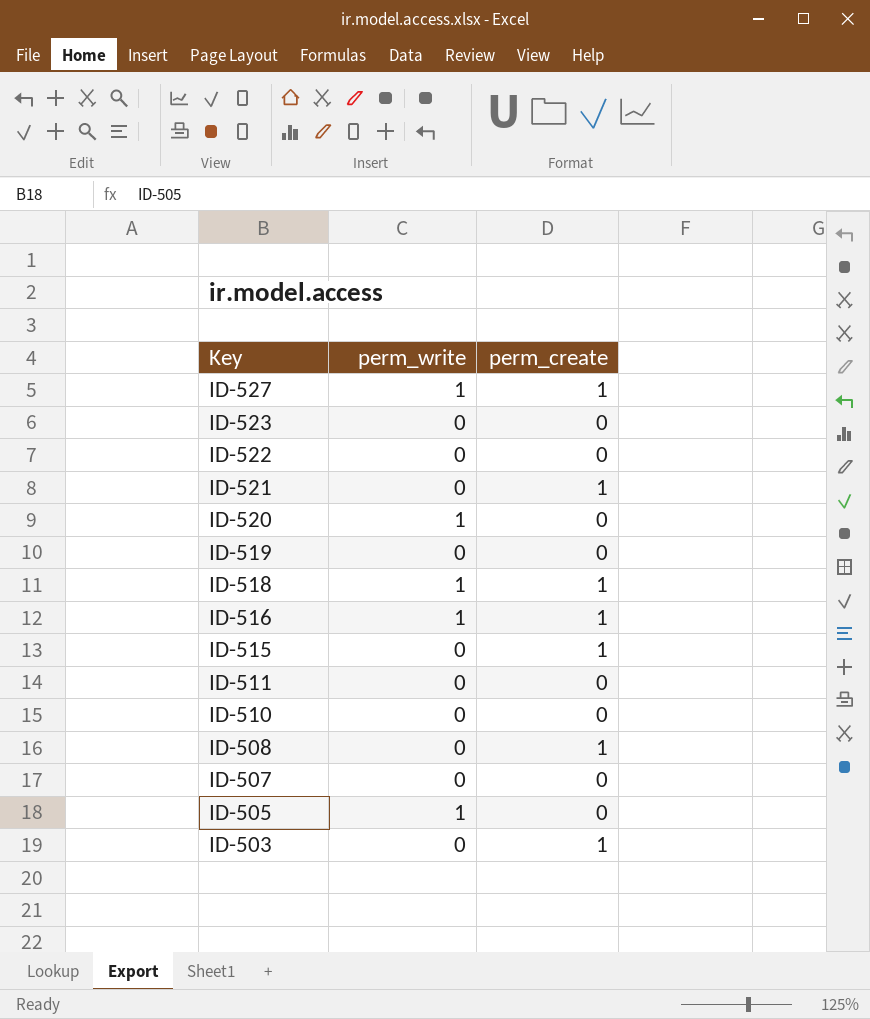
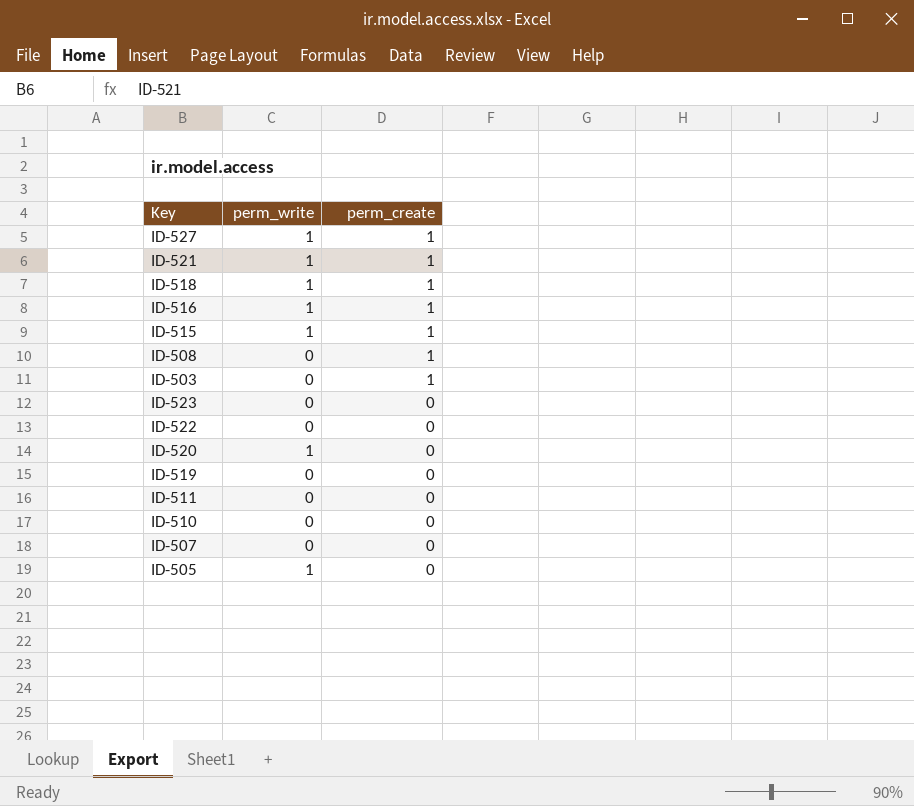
row order: Key descending -> perm_create descending
ID-521 | perm_write: 0 -> 1
ID-515 | perm_write: 0 -> 1

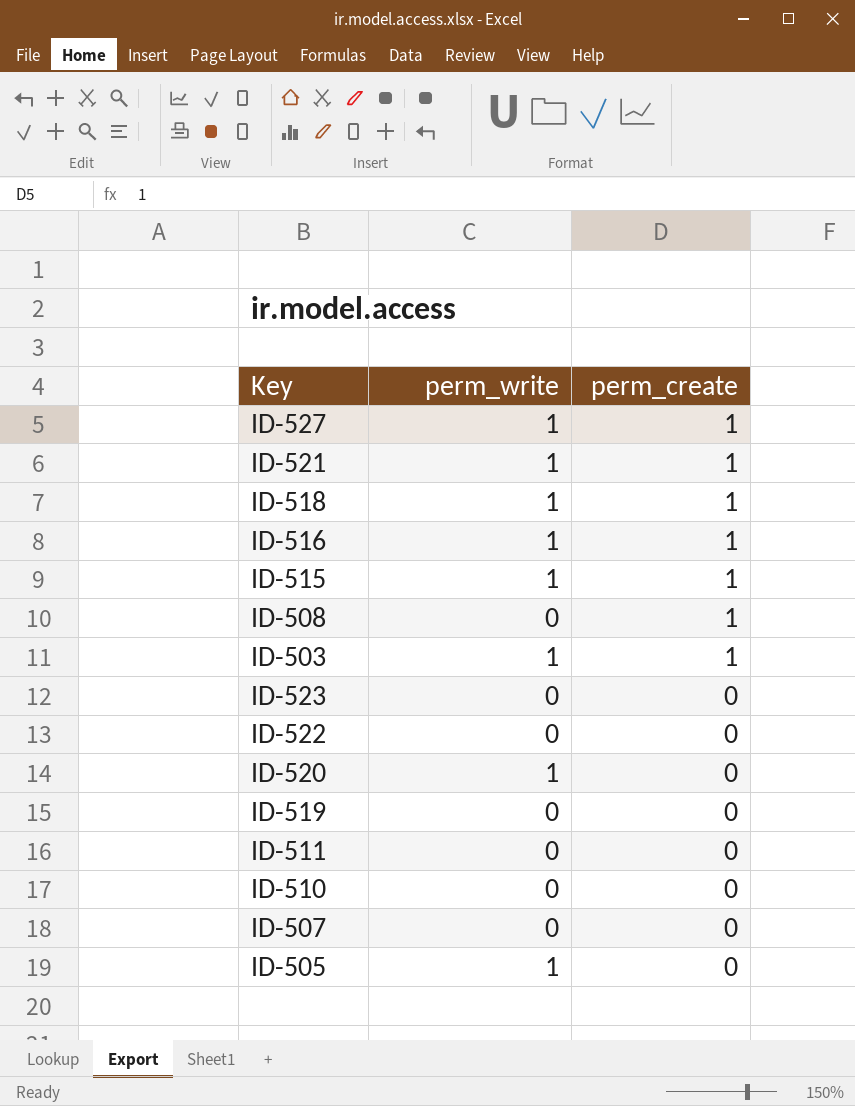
ID-503 | perm_write: 0 -> 1

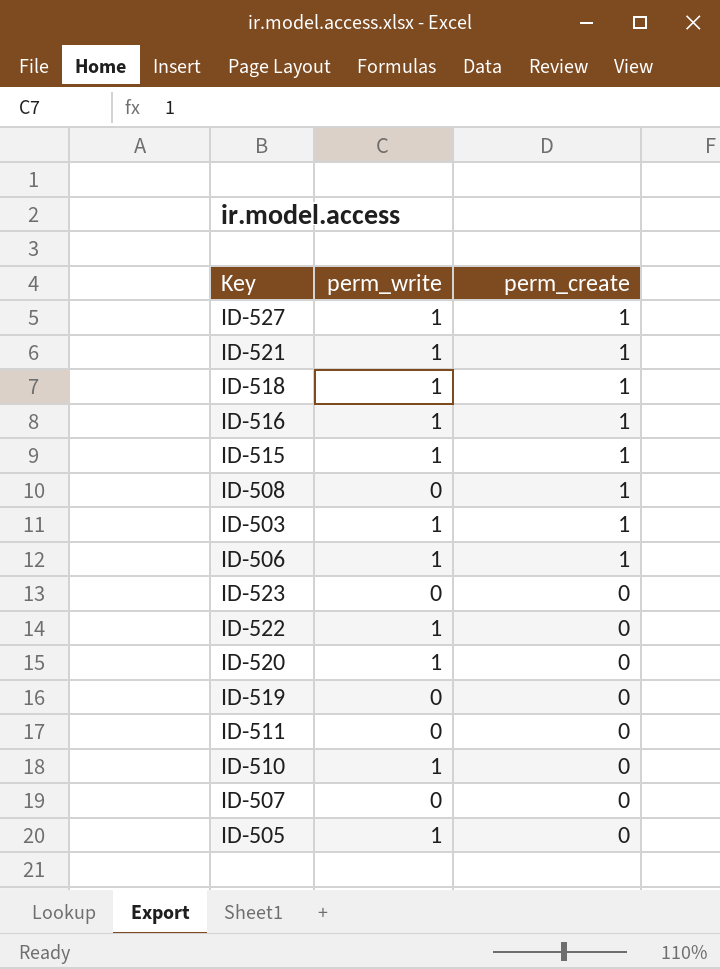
row ID-506: none -> 1 | 1
ID-522 | perm_write: 0 -> 1
ID-510 | perm_write: 0 -> 1

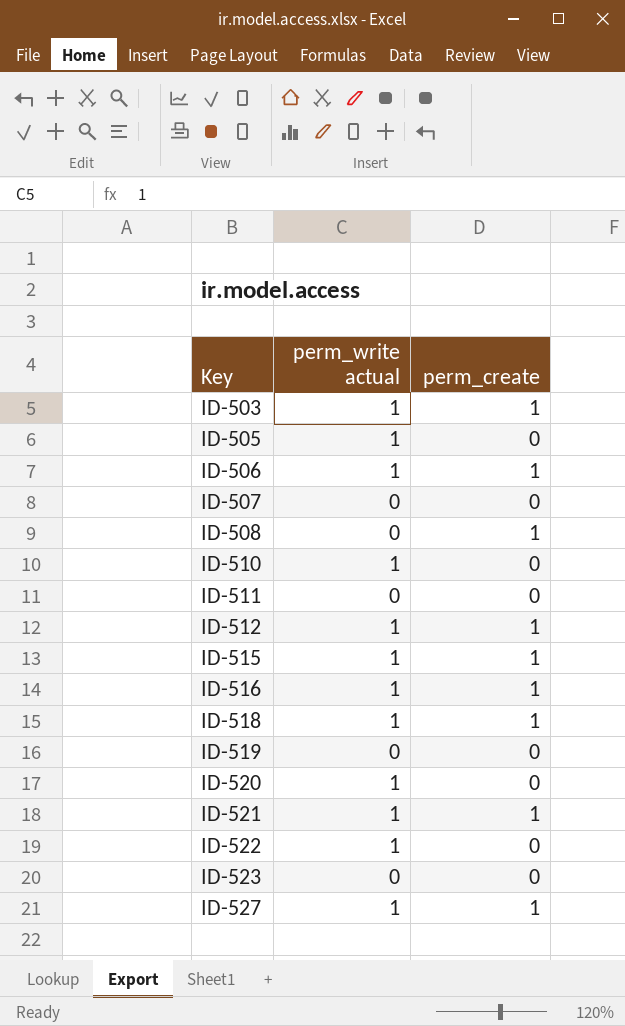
row order: perm_create descending -> Key ascending
column name: perm_write -> perm_write actual
row ID-512: none -> 1 | 1

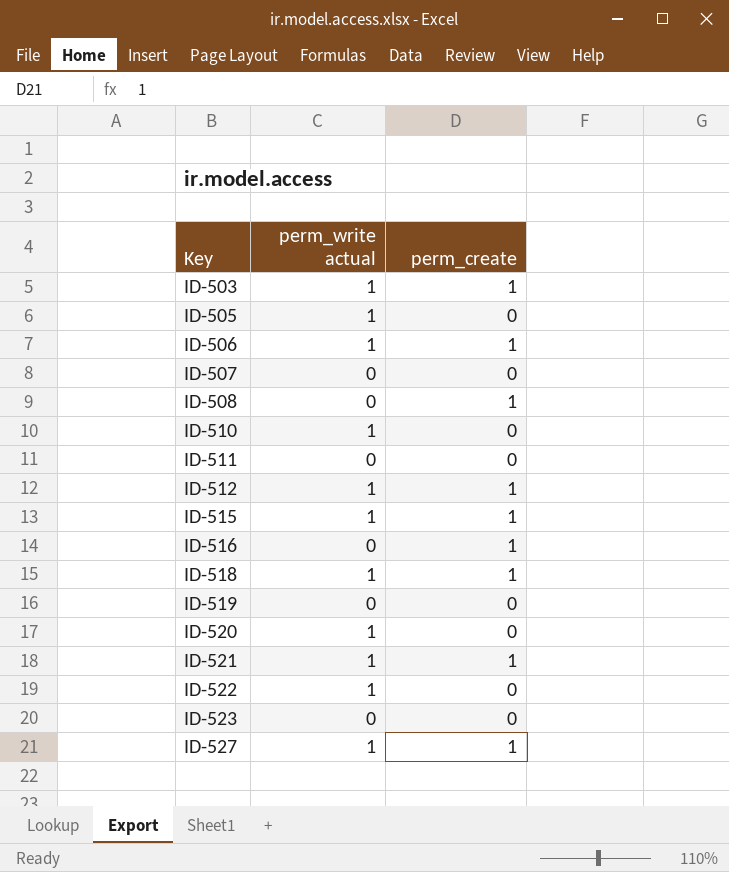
ID-516 | perm_write actual: 1 -> 0

